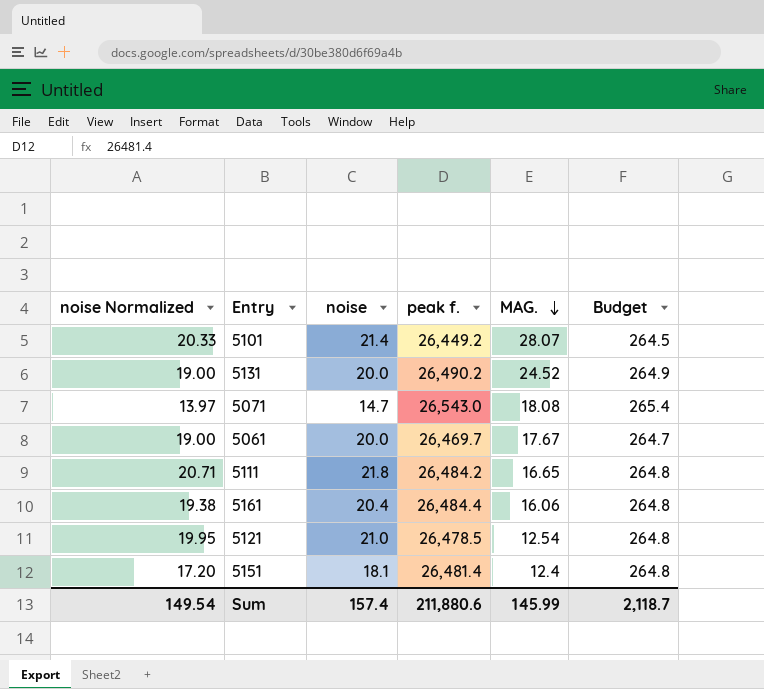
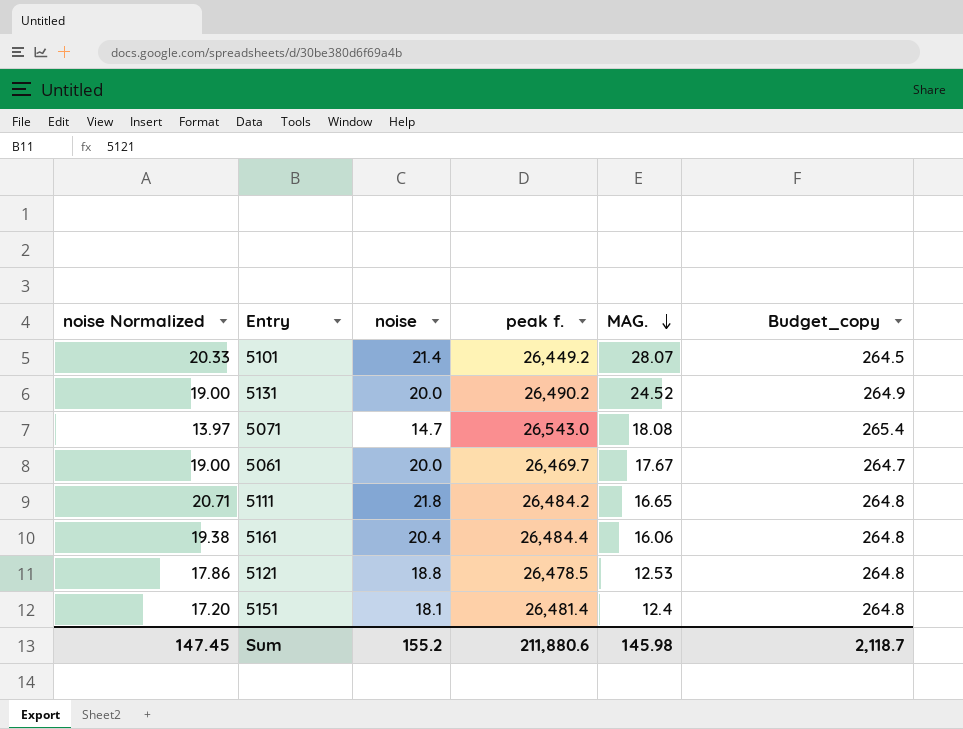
column name: Budget -> Budget_copy
5121 | noise Normalized: 19.95 -> 17.86
5121 | noise: 21.0 -> 18.8
5121 | MAG.: 12.54 -> 12.53
Sum | noise Normalized: 149.54 -> 147.45
Sum | noise: 157.4 -> 155.2
Sum | MAG.: 145.99 -> 145.98

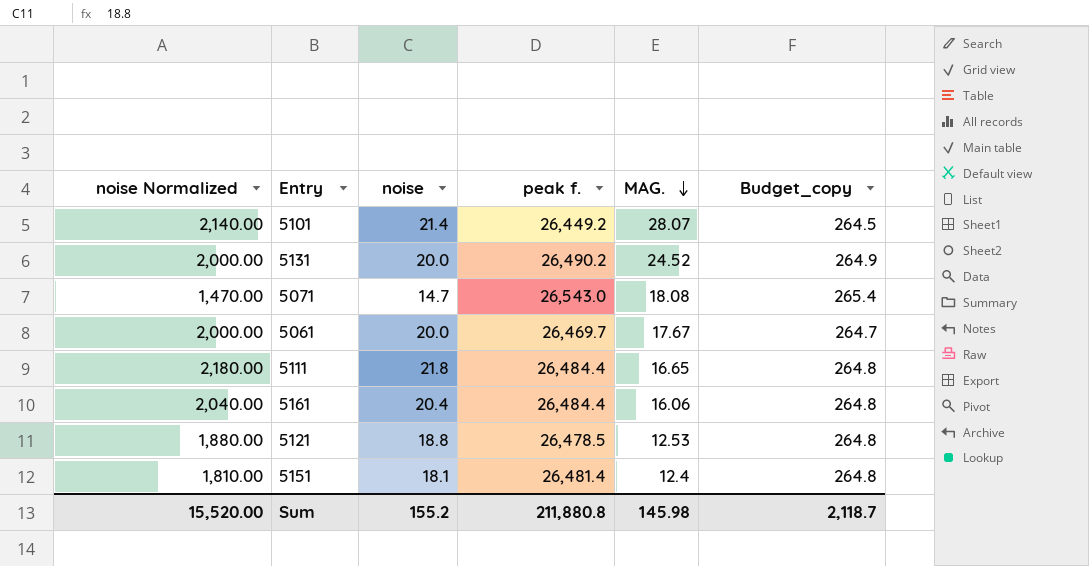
column noise Normalized | formula: [noise] * 0.95 -> [noise] * 100
5111 | peak f.: 26,484.2 -> 26,484.4
Sum | noise Normalized: 147.45 -> 15,520.00
Sum | peak f.: 211,880.6 -> 211,880.8

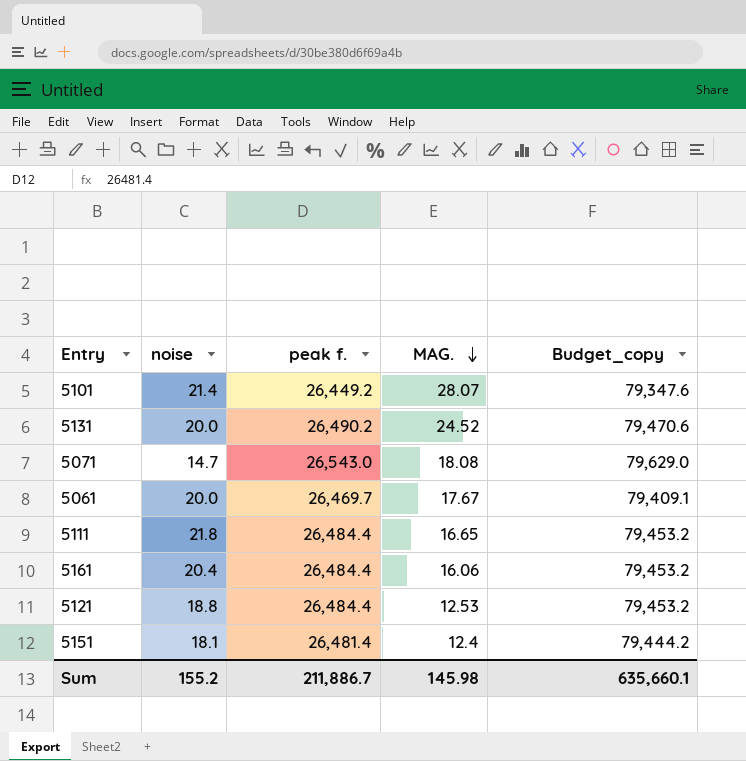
column noise Normalized | formula: [noise] * 100 -> none
column Budget_copy | formula: [peak f.] * 0.01 -> [peak f.] * 3
5121 | peak f.: 26,478.5 -> 26,484.4
Sum | peak f.: 211,880.8 -> 211,886.7
Sum | Budget_copy: 2,118.7 -> 635,660.1

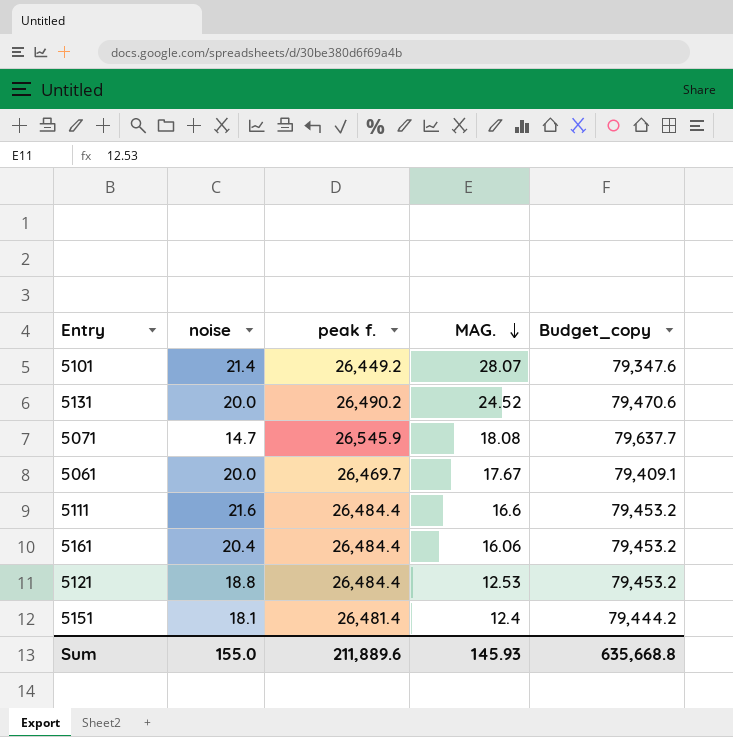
5071 | peak f.: 26,543.0 -> 26,545.9
5071 | Budget_copy: 79,629.0 -> 79,637.7
5111 | noise: 21.8 -> 21.6
5111 | MAG.: 16.65 -> 16.6
Sum | noise: 155.2 -> 155.0
Sum | peak f.: 211,886.7 -> 211,889.6
Sum | MAG.: 145.98 -> 145.93
Sum | Budget_copy: 635,660.1 -> 635,668.8

